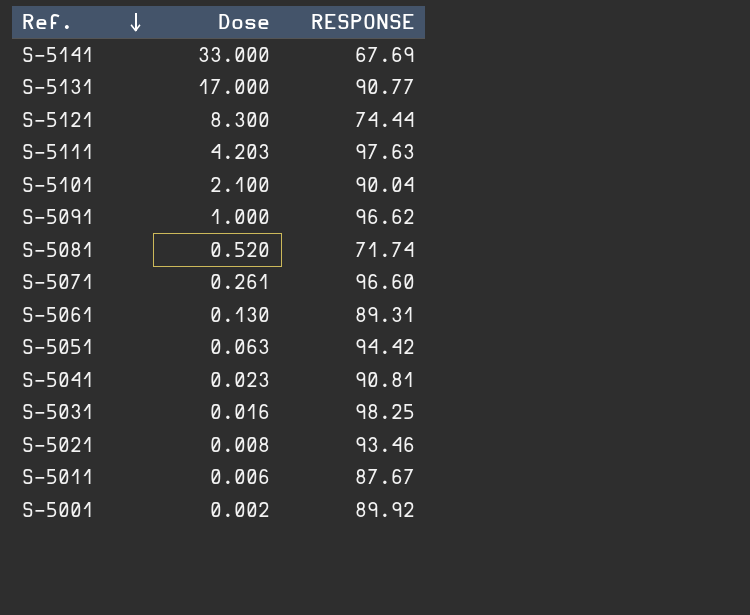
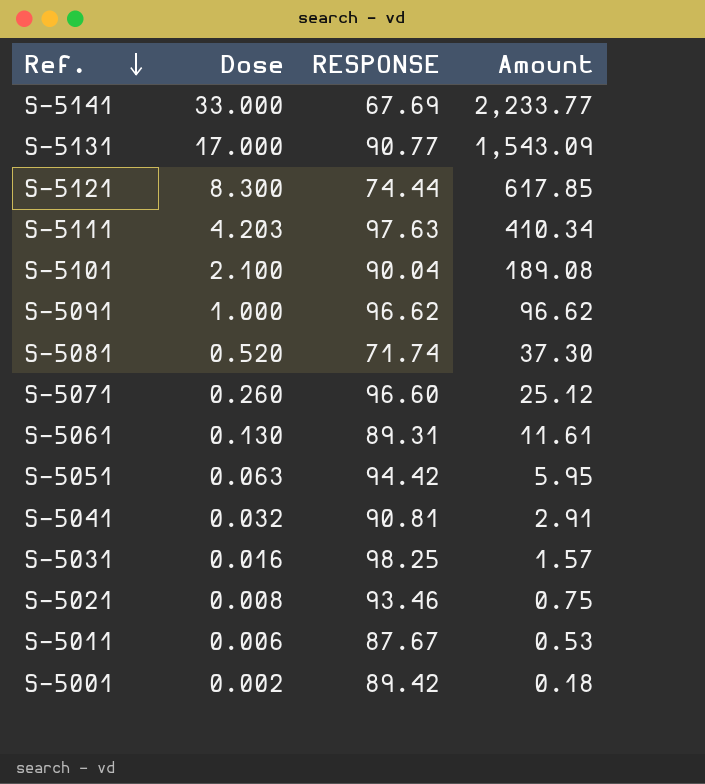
column Amount | formula: none -> [Dose] * [RESPONSE]
S-5071 | Dose: 0.261 -> 0.260
S-5041 | Dose: 0.023 -> 0.032
S-5001 | RESPONSE: 89.92 -> 89.42

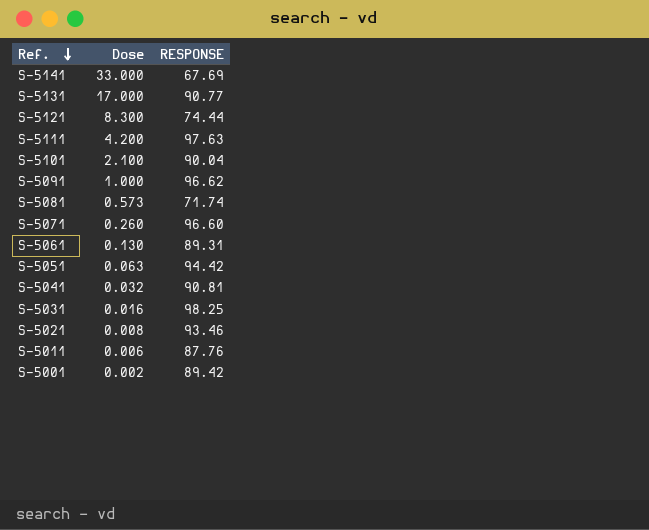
column Amount | formula: [Dose] * [RESPONSE] -> none
S-5111 | Dose: 4.203 -> 4.200
S-5081 | Dose: 0.520 -> 0.573
S-5011 | RESPONSE: 87.67 -> 87.76

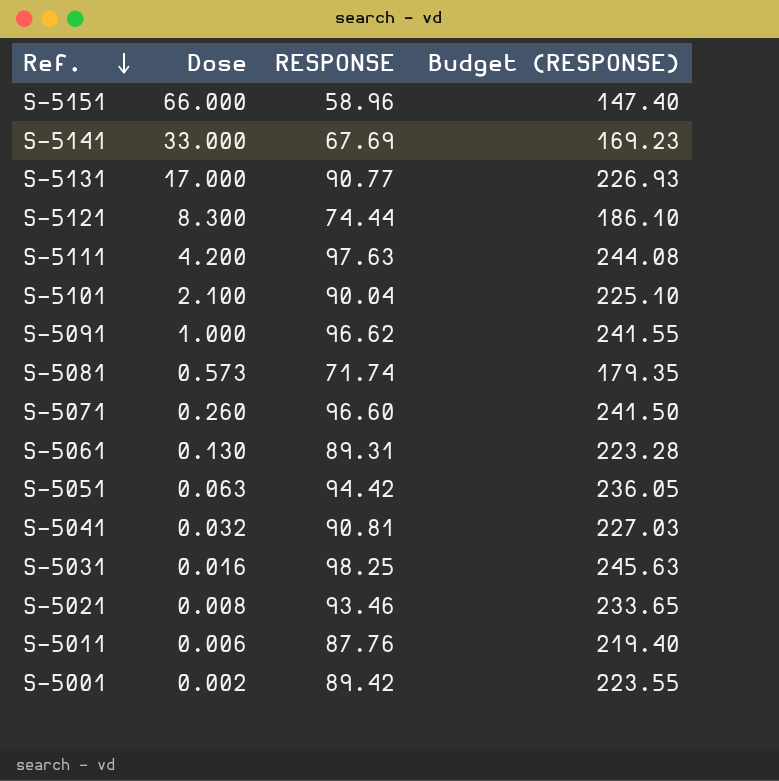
column Budget (RESPONSE) | formula: none -> [RESPONSE] * 2.5
row S-5151: none -> 66.000 | 58.96 | 147.40

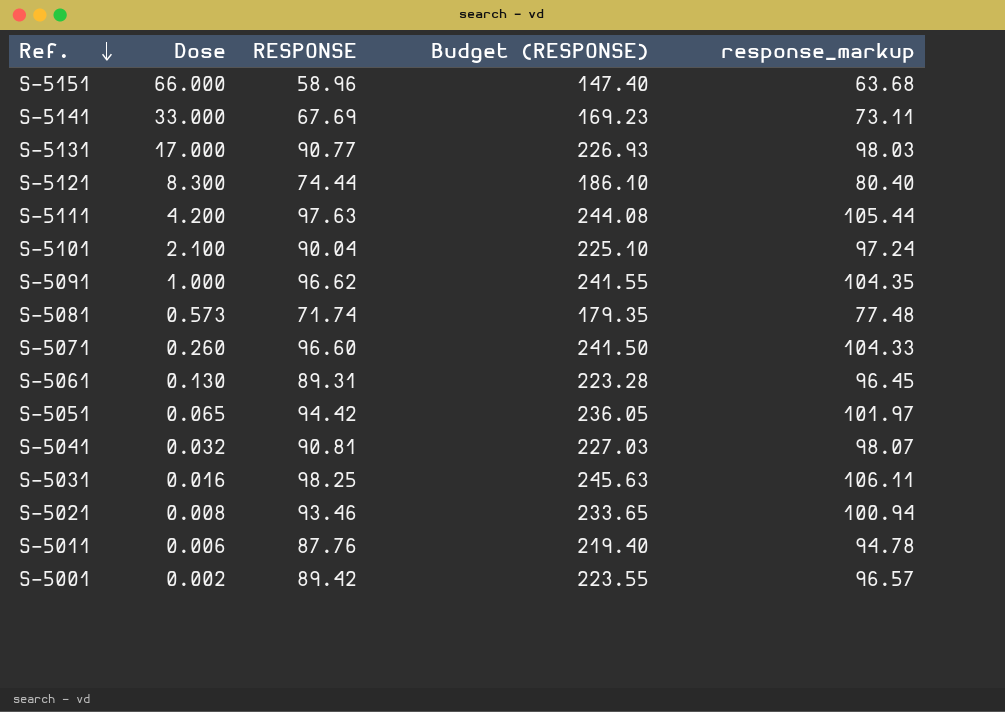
column response_markup | formula: none -> [RESPONSE] * 1.08
S-5051 | Dose: 0.063 -> 0.065

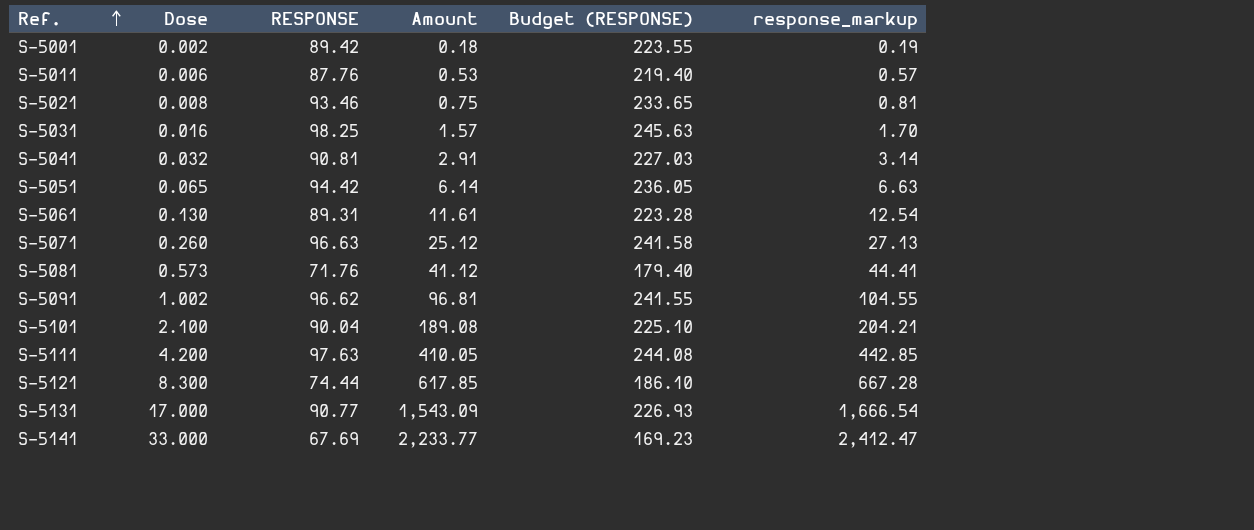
row order: Ref. descending -> Ref. ascending
column Amount | formula: none -> [Dose] * [RESPONSE]
column response_markup | formula: [RESPONSE] * 1.08 -> [Amount] * 1.08
row S-5151: 66.000 | 58.96 | 147.40 | 63.68 -> none
S-5071 | RESPONSE: 96.60 -> 96.63
S-5071 | Budget (RESPONSE): 241.50 -> 241.58
S-5081 | RESPONSE: 71.74 -> 71.76
S-5081 | Budget (RESPONSE): 179.35 -> 179.40
S-5091 | Dose: 1.000 -> 1.002

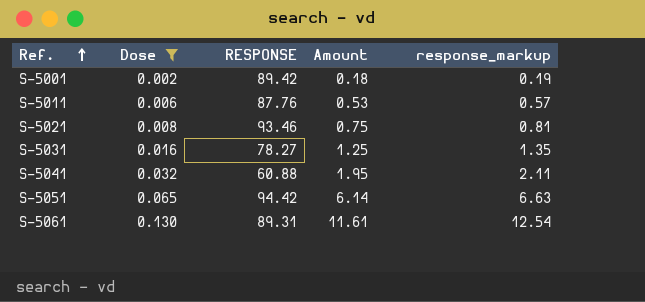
filter: none -> Dose <= 0.130
column Budget (RESPONSE) | formula: [RESPONSE] * 2.5 -> none
S-5031 | RESPONSE: 98.25 -> 78.27
S-5031 | Amount: 1.57 -> 1.25
S-5031 | response_markup: 1.70 -> 1.35
S-5041 | RESPONSE: 90.81 -> 60.88
S-5041 | Amount: 2.91 -> 1.95
S-5041 | response_markup: 3.14 -> 2.11

